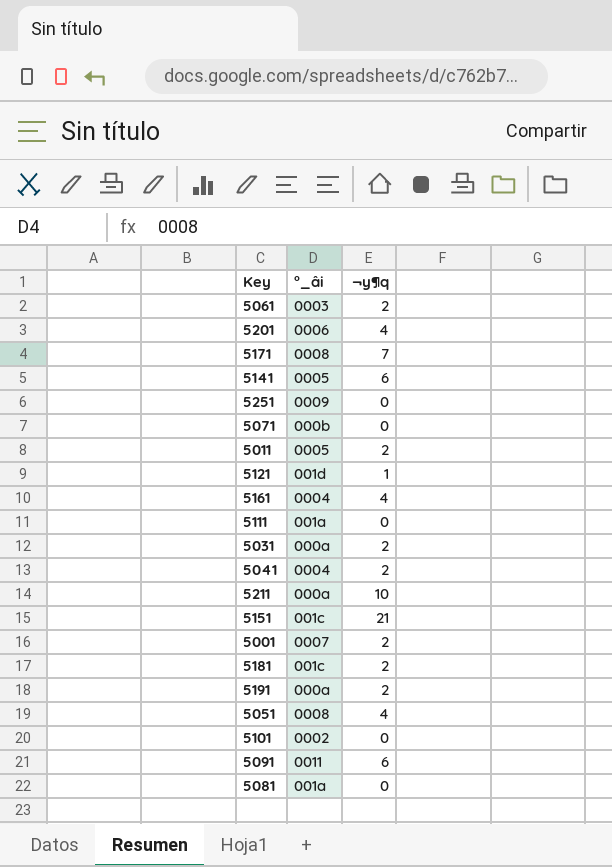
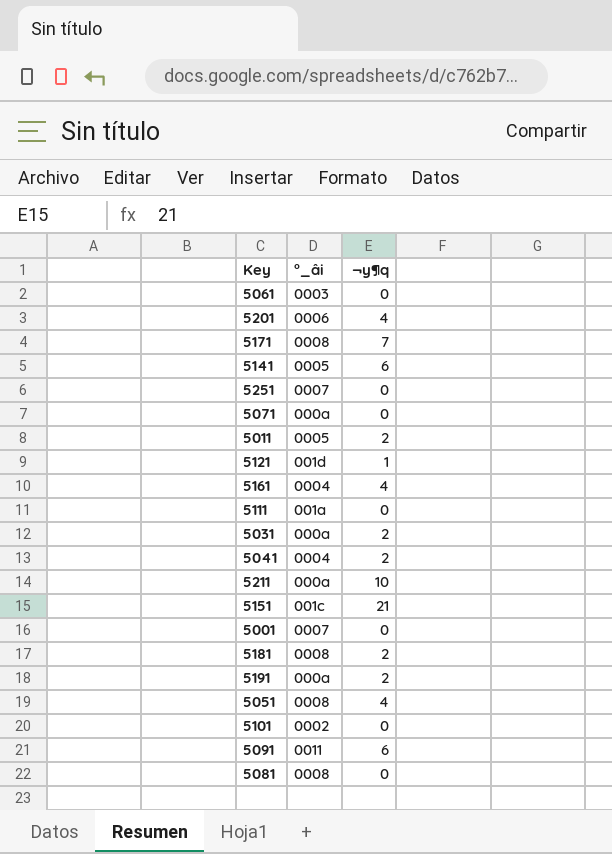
5061 | ¬y¶q: 2 -> 0
5251 | °_âi: 0009 -> 0007
5071 | °_âi: 000b -> 000a
5001 | ¬y¶q: 2 -> 0
5181 | °_âi: 001c -> 0008
5081 | °_âi: 001a -> 0008

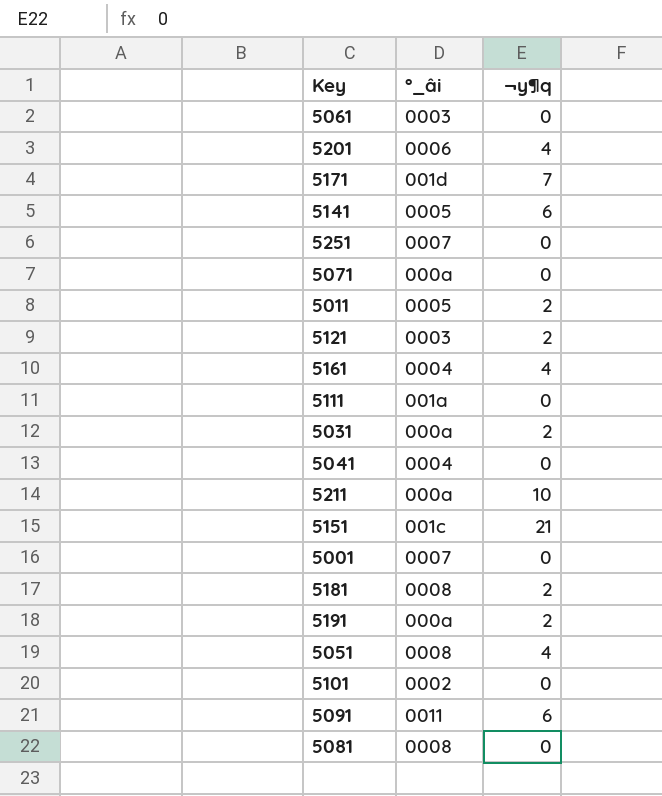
5171 | °_âi: 0008 -> 001d
5121 | °_âi: 001d -> 0003
5121 | ¬y¶q: 1 -> 2
5041 | ¬y¶q: 2 -> 0

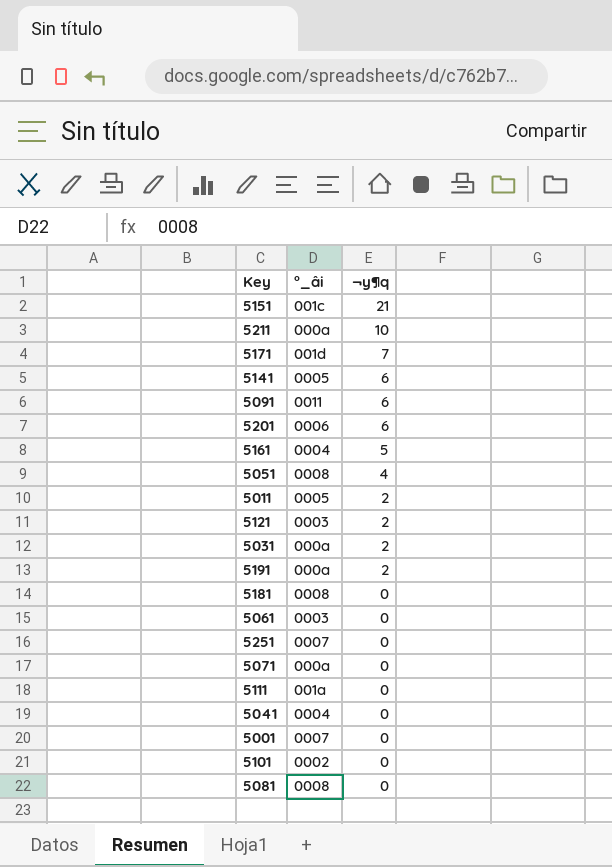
row order: none -> ¬y¶q descending
5201 | ¬y¶q: 4 -> 6
5161 | ¬y¶q: 4 -> 5
5181 | ¬y¶q: 2 -> 0

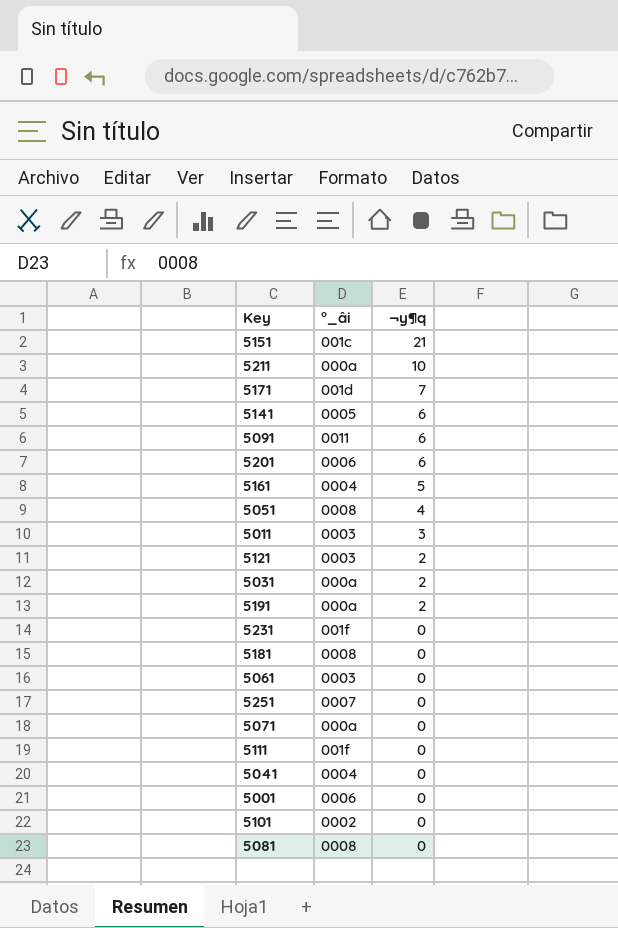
5011 | °_âi: 0005 -> 0003
5011 | ¬y¶q: 2 -> 3
row 5231: none -> 001f | 0
5111 | °_âi: 001a -> 001f
5001 | °_âi: 0007 -> 0006

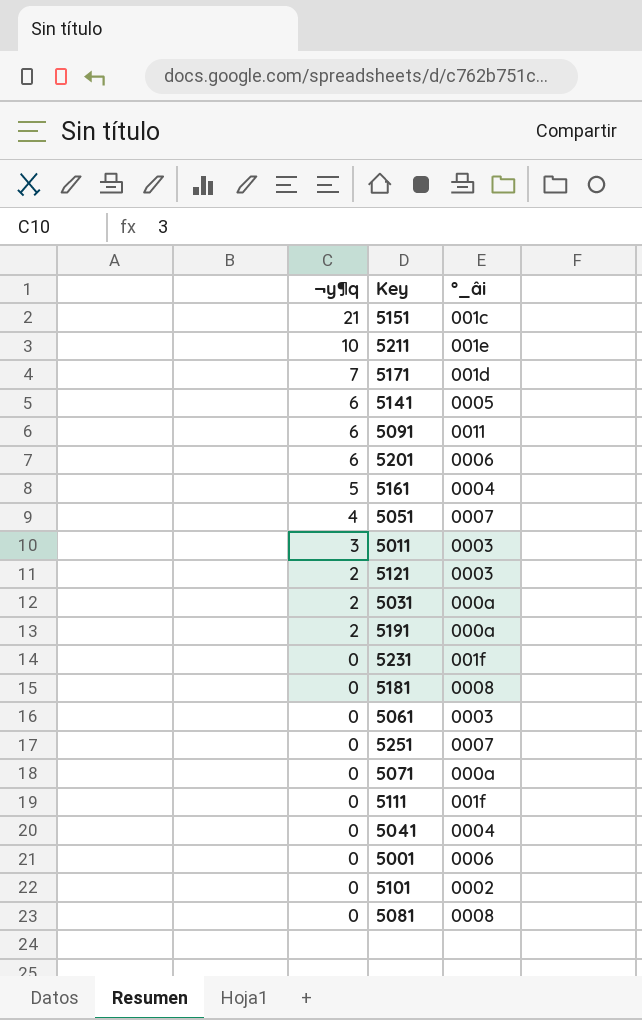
column ¬y¶q | position: 3 -> 1
5211 | °_âi: 000a -> 001e
5051 | °_âi: 0008 -> 0007

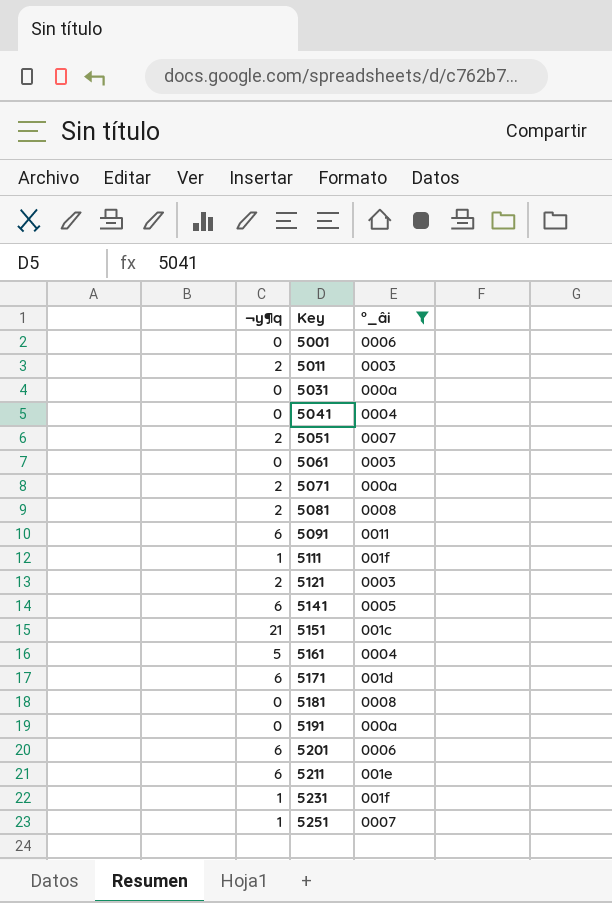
filter: none -> °_âi != 0002
row order: ¬y¶q descending -> Key ascending
5011 | ¬y¶q: 3 -> 2
5031 | ¬y¶q: 2 -> 0
5051 | ¬y¶q: 4 -> 2
5071 | ¬y¶q: 0 -> 2
5081 | ¬y¶q: 0 -> 2
5111 | ¬y¶q: 0 -> 1
5171 | ¬y¶q: 7 -> 6
5191 | ¬y¶q: 2 -> 0
5211 | ¬y¶q: 10 -> 6
5231 | ¬y¶q: 0 -> 1
5251 | ¬y¶q: 0 -> 1

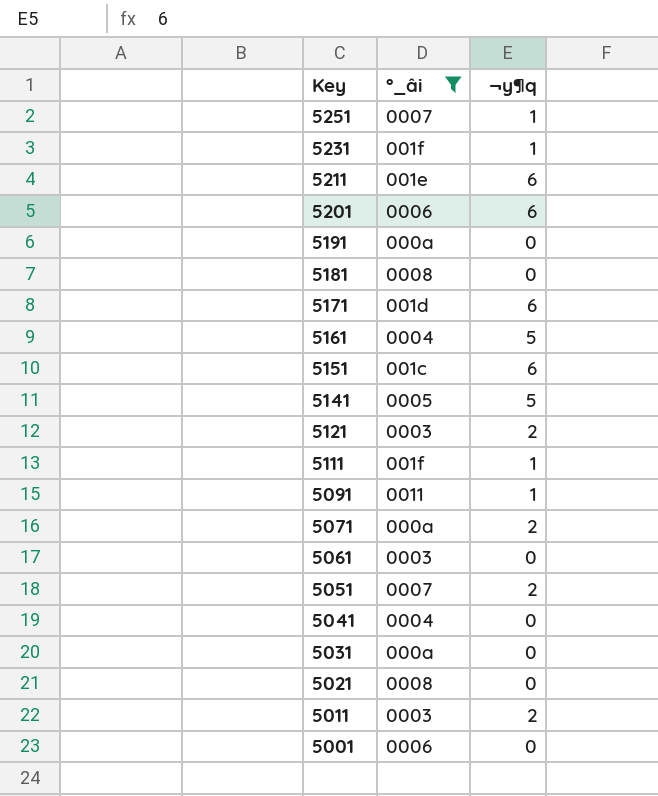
row order: Key ascending -> Key descending
column ¬y¶q | position: 1 -> 3
row 5081: 2 | 0008 -> none
5151 | ¬y¶q: 21 -> 6
5141 | ¬y¶q: 6 -> 5
5091 | ¬y¶q: 6 -> 1
row 5021: none -> 0008 | 0

